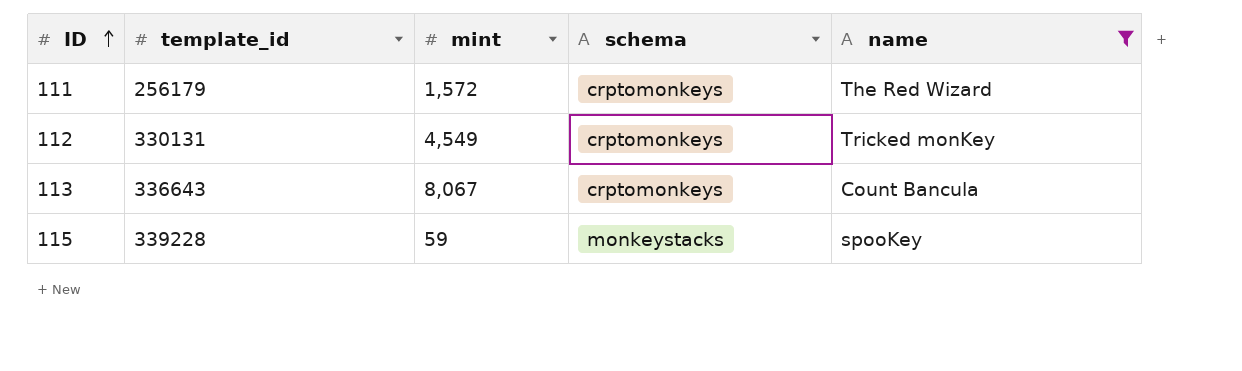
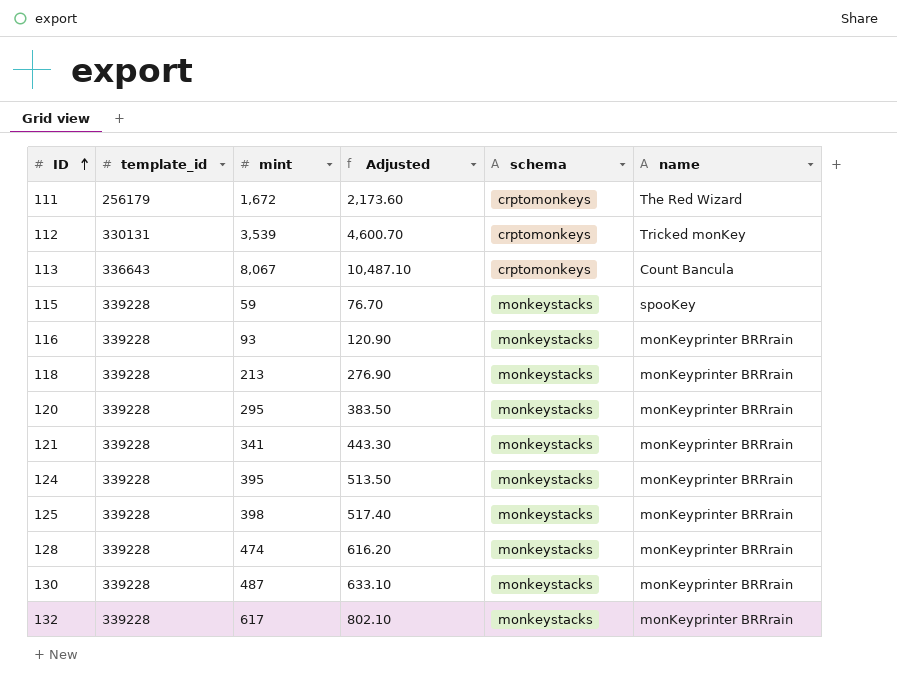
filter: name != monKeyprinter BRRrain -> none
column Adjusted | formula: none -> [mint] * 1.3
111 | mint: 1,572 -> 1,672
112 | mint: 4,549 -> 3,539

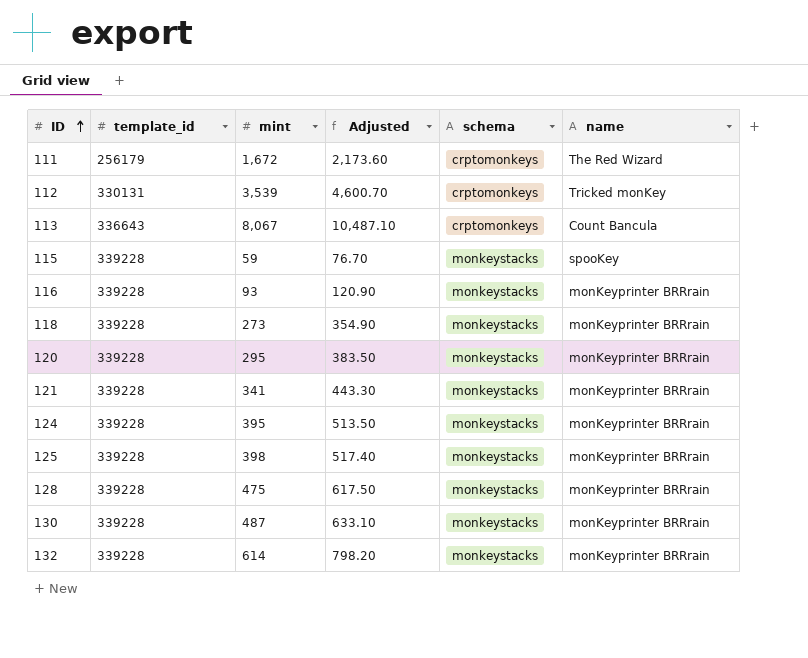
118 | mint: 213 -> 273
118 | Adjusted: 276.90 -> 354.90
128 | mint: 474 -> 475
128 | Adjusted: 616.20 -> 617.50
132 | mint: 617 -> 614
132 | Adjusted: 802.10 -> 798.20

